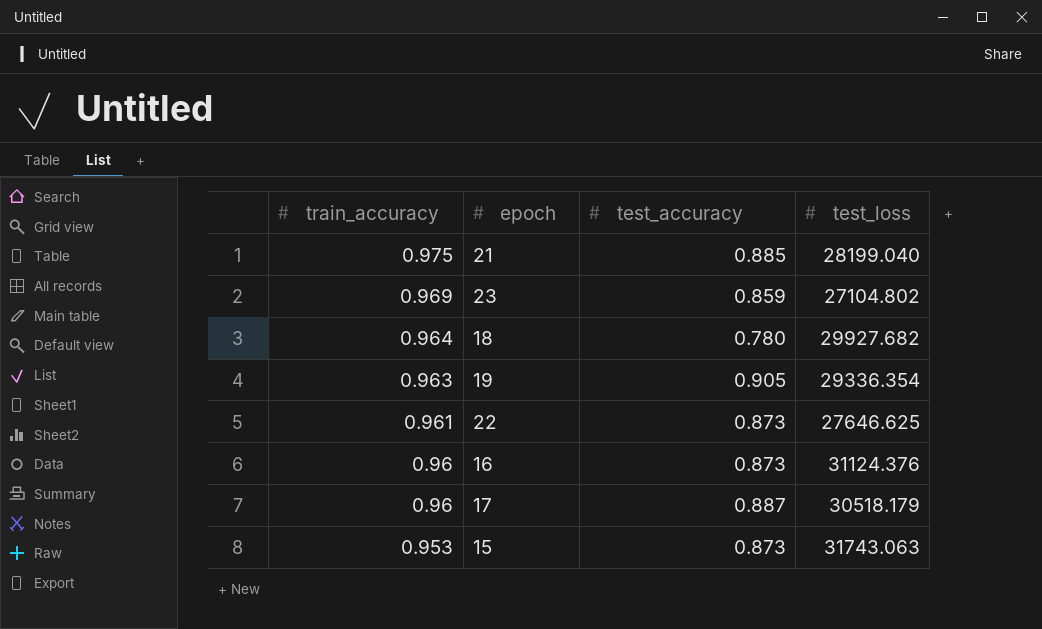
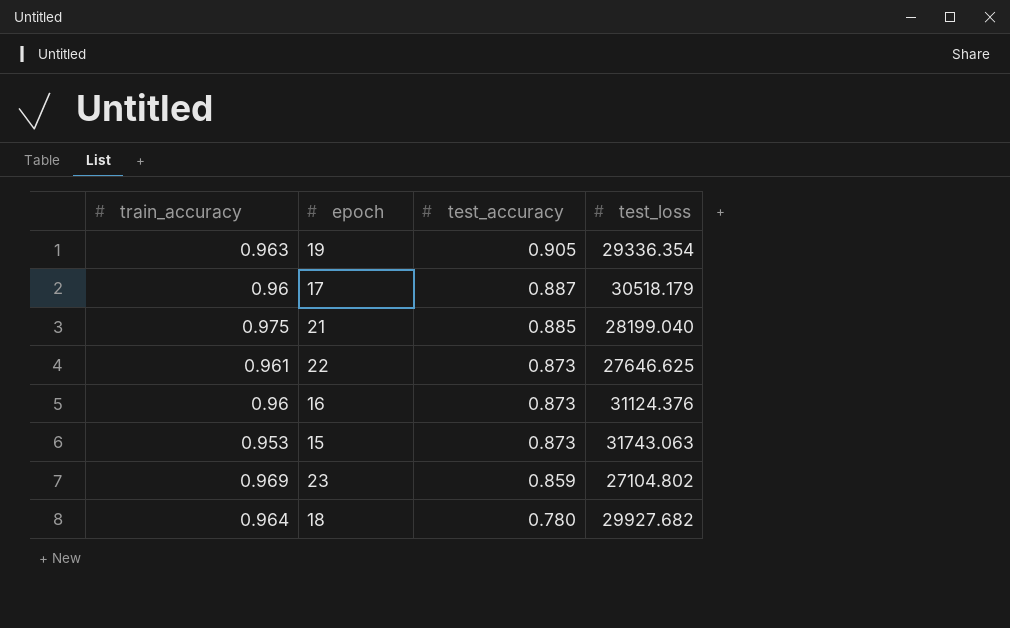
row order: train_accuracy descending -> test_accuracy descending

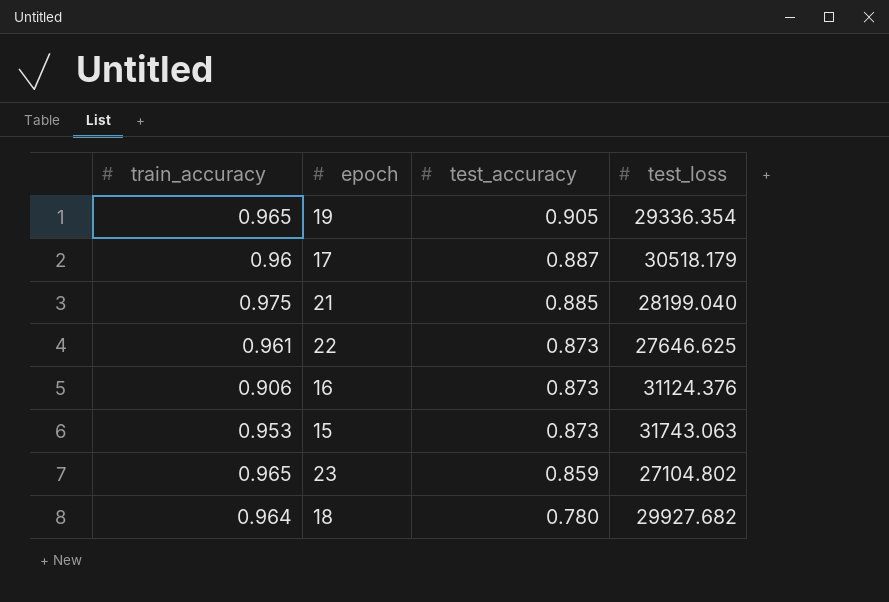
19 | train_accuracy: 0.963 -> 0.965
16 | train_accuracy: 0.96 -> 0.906
23 | train_accuracy: 0.969 -> 0.965

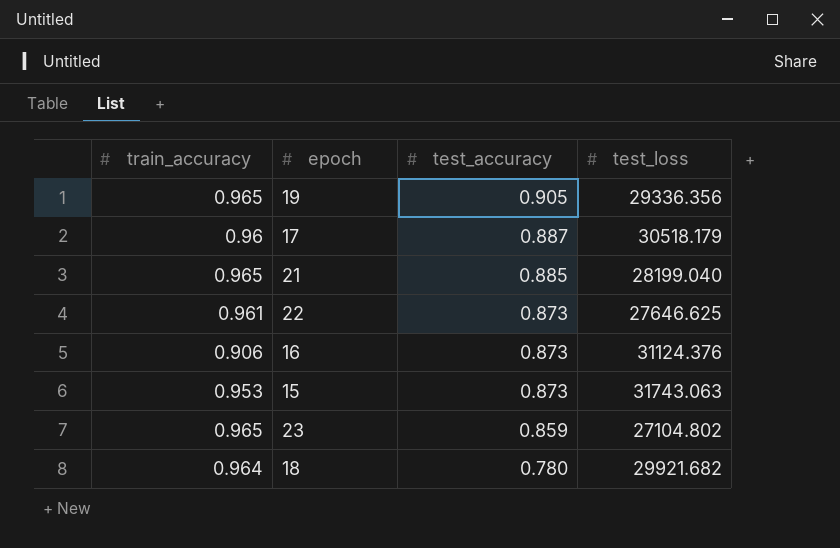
19 | test_loss: 29336.354 -> 29336.356
21 | train_accuracy: 0.975 -> 0.965
18 | test_loss: 29927.682 -> 29921.682

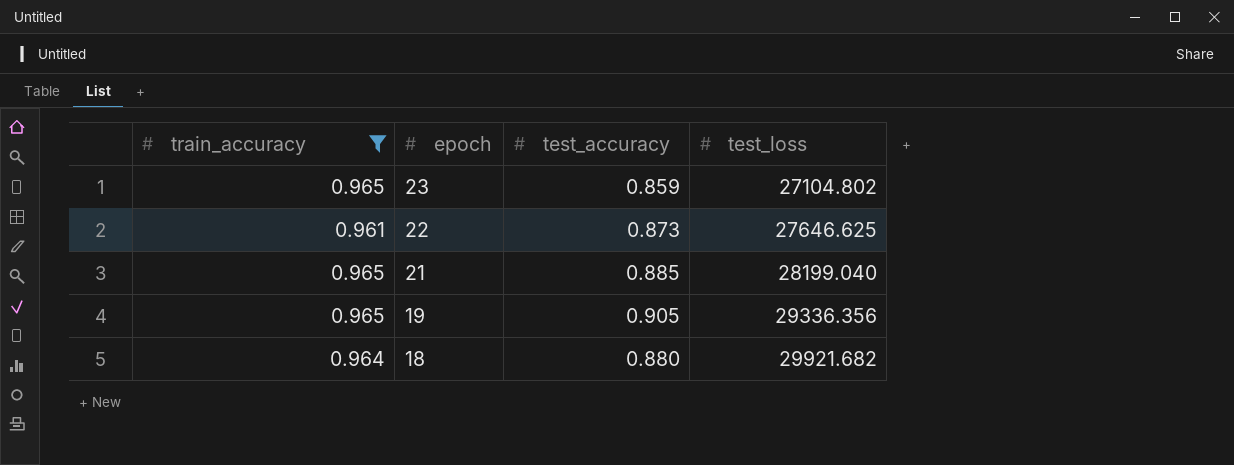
filter: none -> train_accuracy >= 0.961
row order: test_accuracy descending -> epoch descending
18 | test_accuracy: 0.780 -> 0.880

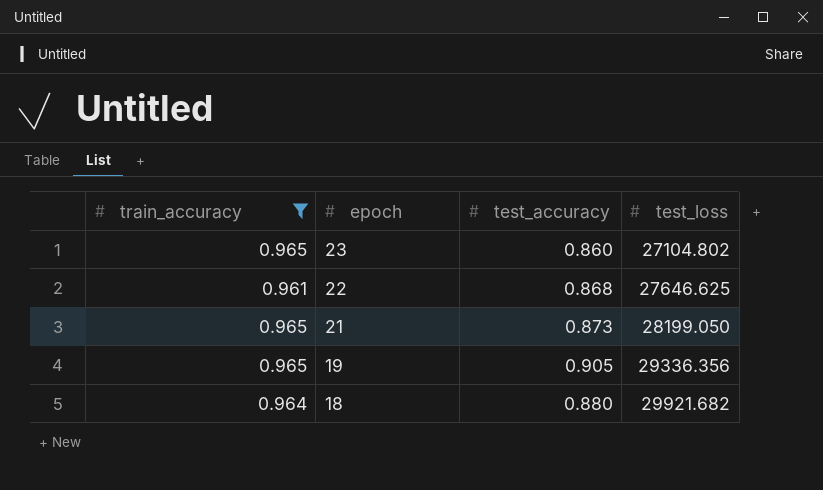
23 | test_accuracy: 0.859 -> 0.860
22 | test_accuracy: 0.873 -> 0.868
21 | test_accuracy: 0.885 -> 0.873
21 | test_loss: 28199.040 -> 28199.050

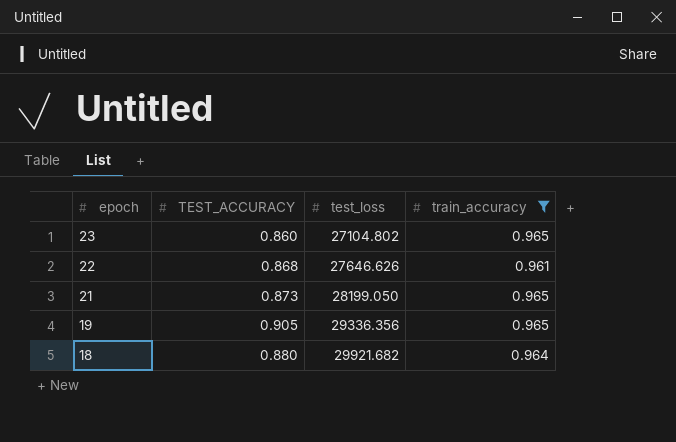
column name: test_accuracy -> TEST_ACCURACY
column train_accuracy | position: 1 -> 4
22 | test_loss: 27646.625 -> 27646.626

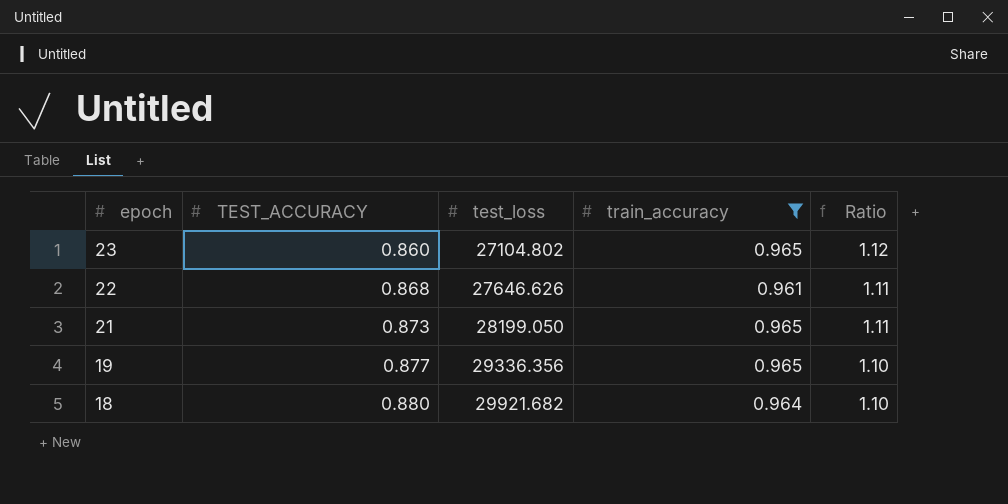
column Ratio | formula: none -> [train_accuracy] / [TEST_ACCURACY]
19 | TEST_ACCURACY: 0.905 -> 0.877

